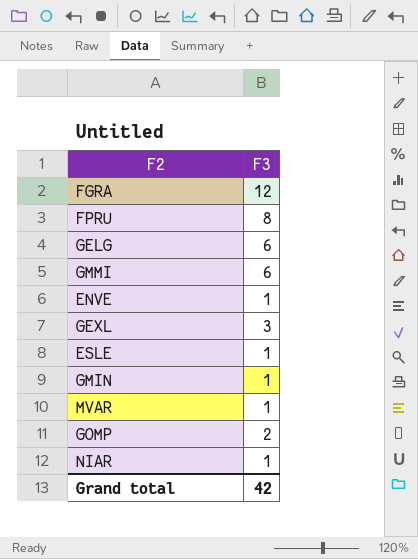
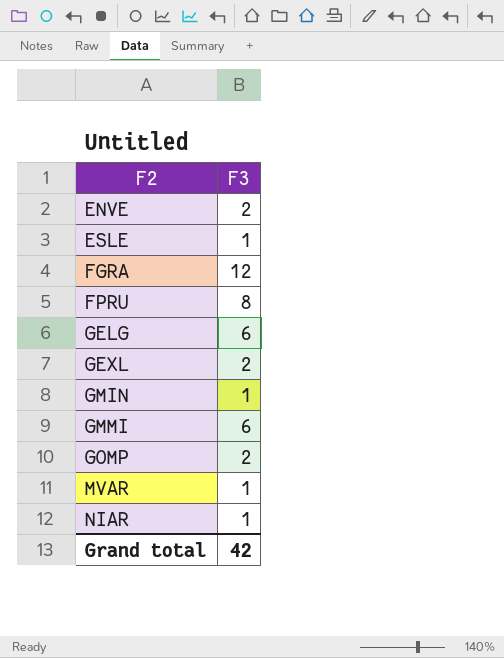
row order: none -> F2 ascending
ENVE | F3: 1 -> 2
GEXL | F3: 3 -> 2

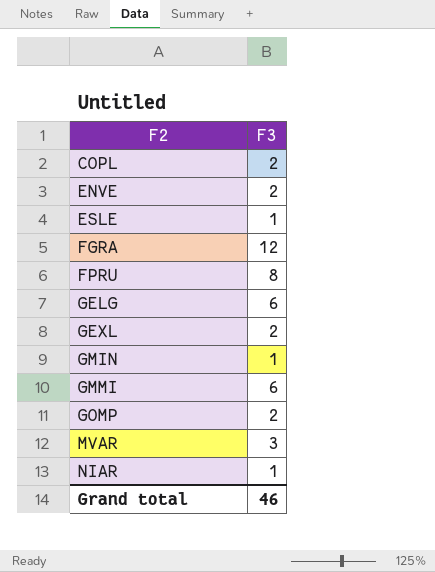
row COPL: none -> 2
MVAR | F3: 1 -> 3
Grand total | F3: 42 -> 46

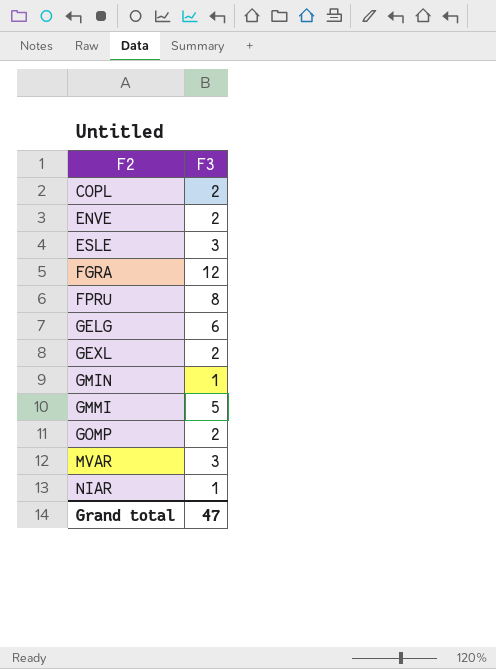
ESLE | F3: 1 -> 3
GMMI | F3: 6 -> 5
Grand total | F3: 46 -> 47

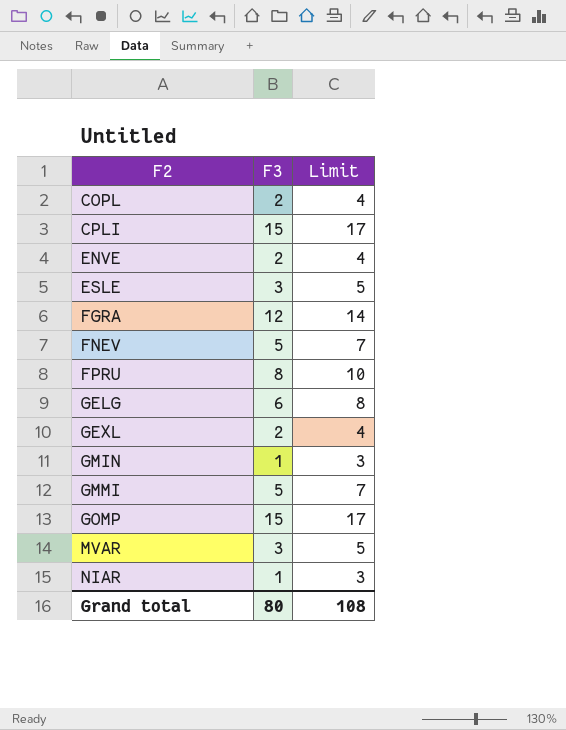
column Limit | formula: none -> [F3] + 2
row CPLI: none -> 15 | 17
row FNEV: none -> 5 | 7
GOMP | F3: 2 -> 15
Grand total | F3: 47 -> 80

